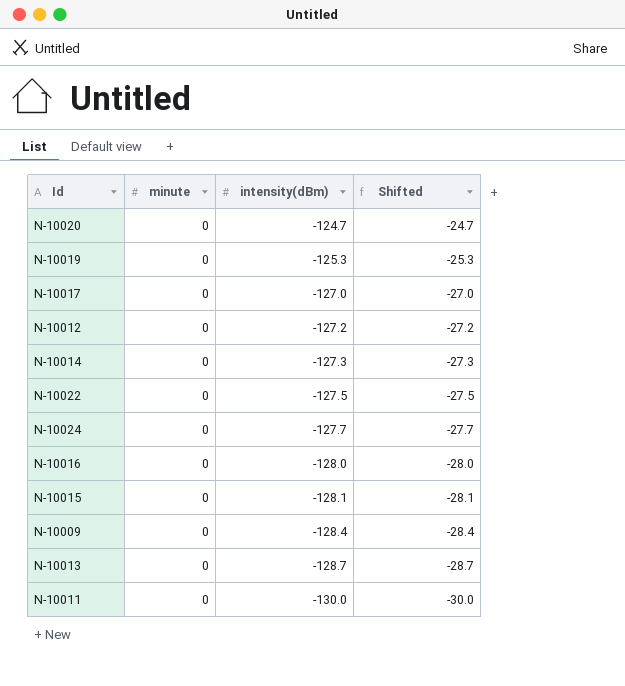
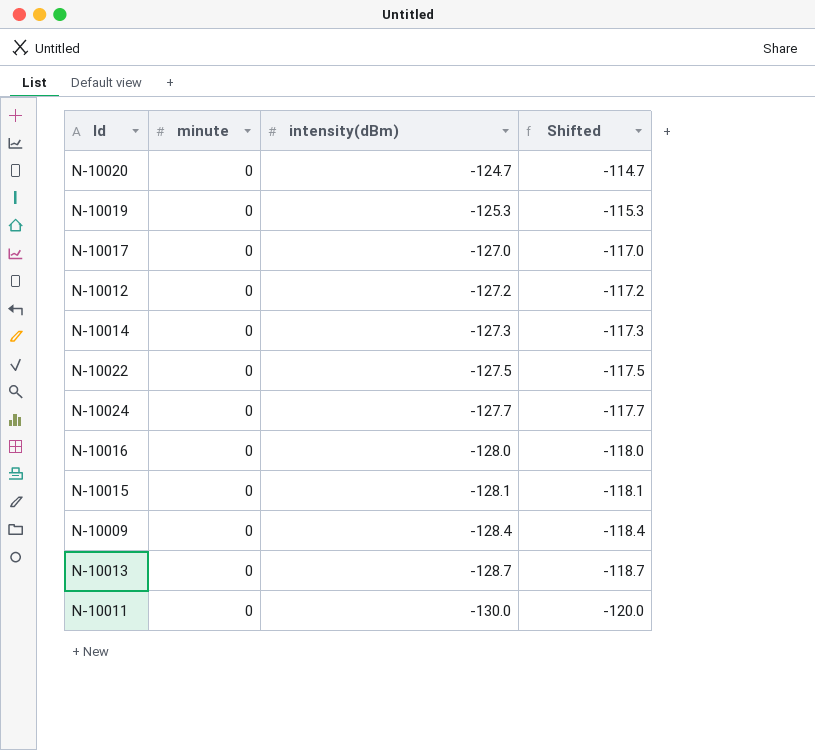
column Shifted | formula: [intensity(dBm)] + 100 -> [intensity(dBm)] + 10

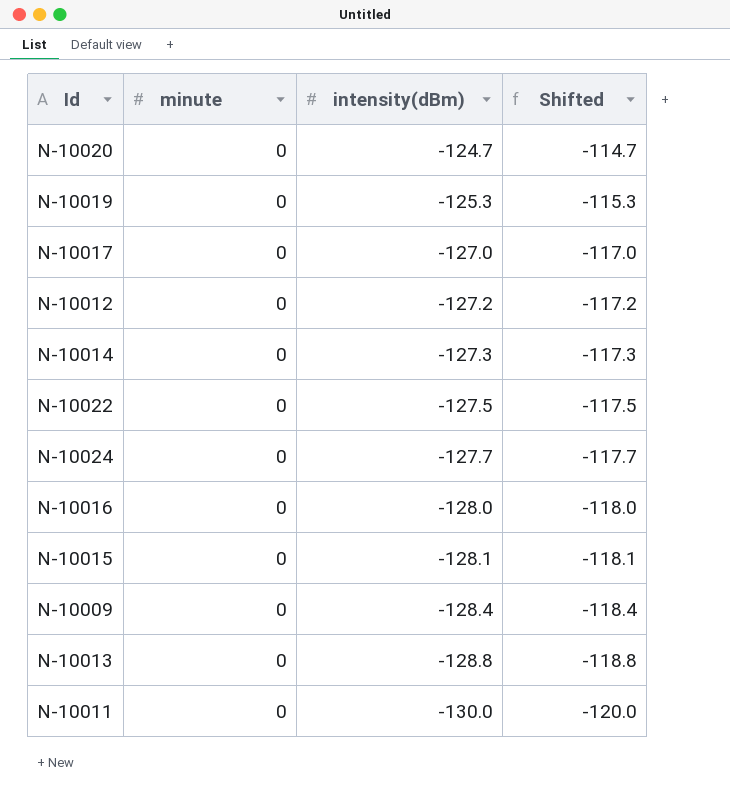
N-10013 | intensity(dBm): -128.7 -> -128.8
N-10013 | Shifted: -118.7 -> -118.8

